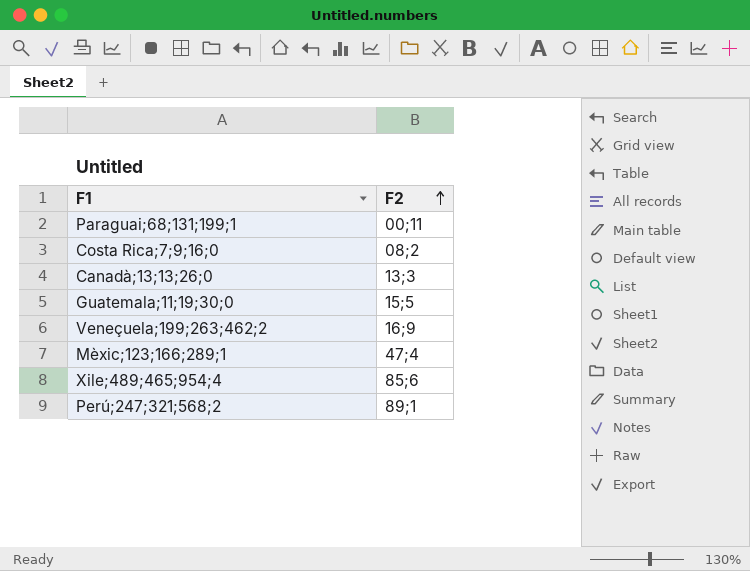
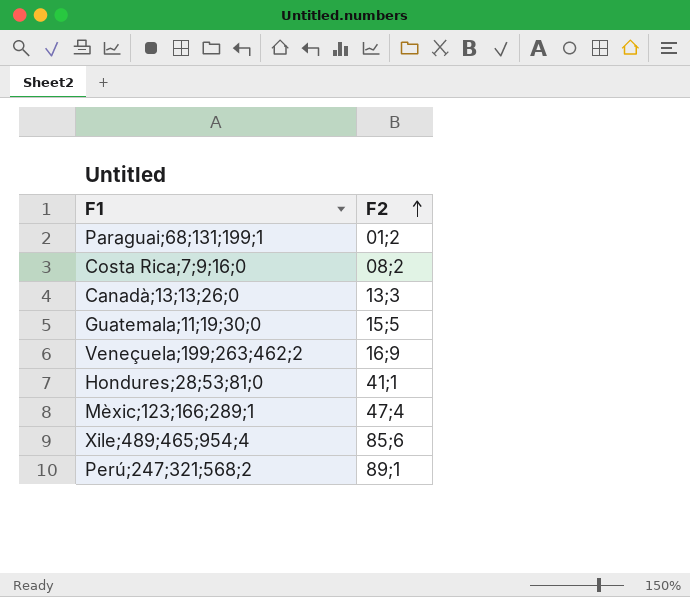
Paraguai;68;131;199;1 | F2: 00;11 -> 01;2
row Hondures;28;53;81;0: none -> 41;1

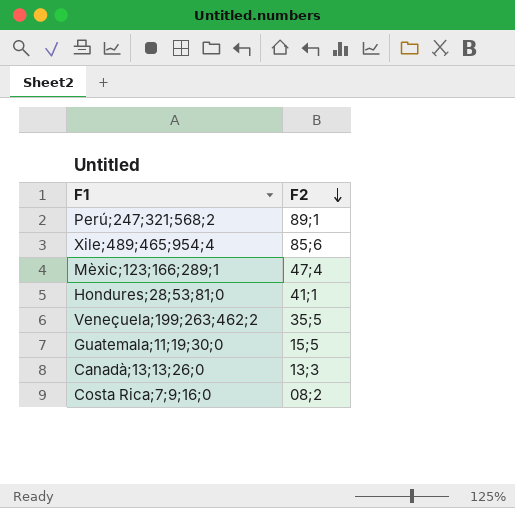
row order: F2 ascending -> F2 descending
row Paraguai;68;131;199;1: 01;2 -> none
Veneçuela;199;263;462;2 | F2: 16;9 -> 35;5

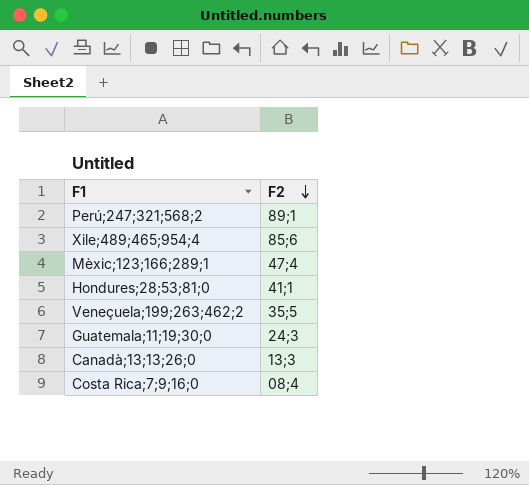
Guatemala;11;19;30;0 | F2: 15;5 -> 24;3
Costa Rica;7;9;16;0 | F2: 08;2 -> 08;4

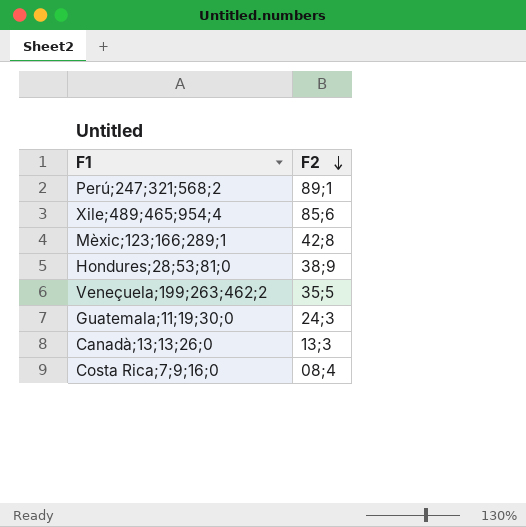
Mèxic;123;166;289;1 | F2: 47;4 -> 42;8
Hondures;28;53;81;0 | F2: 41;1 -> 38;9

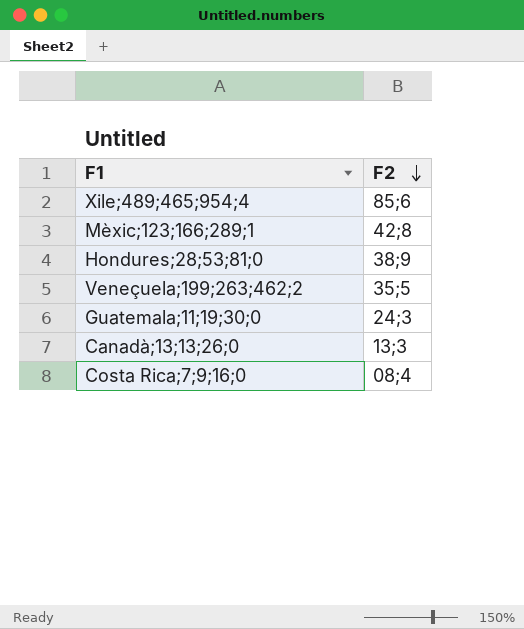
row Perú;247;321;568;2: 89;1 -> none

